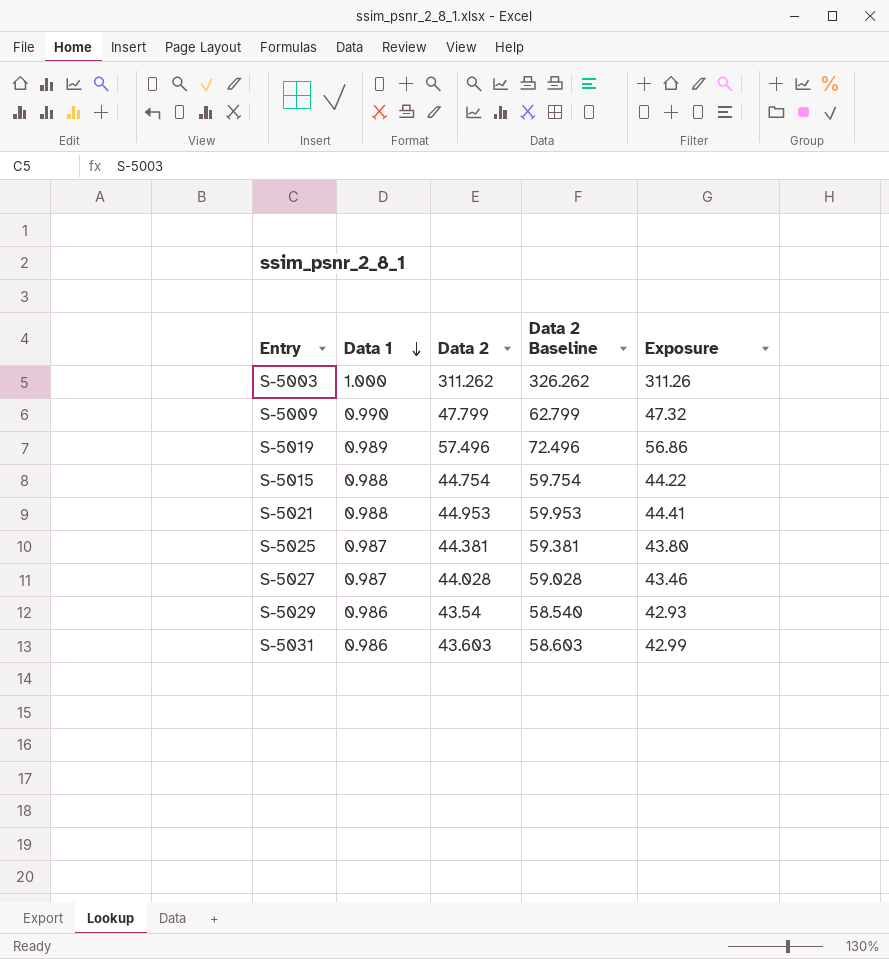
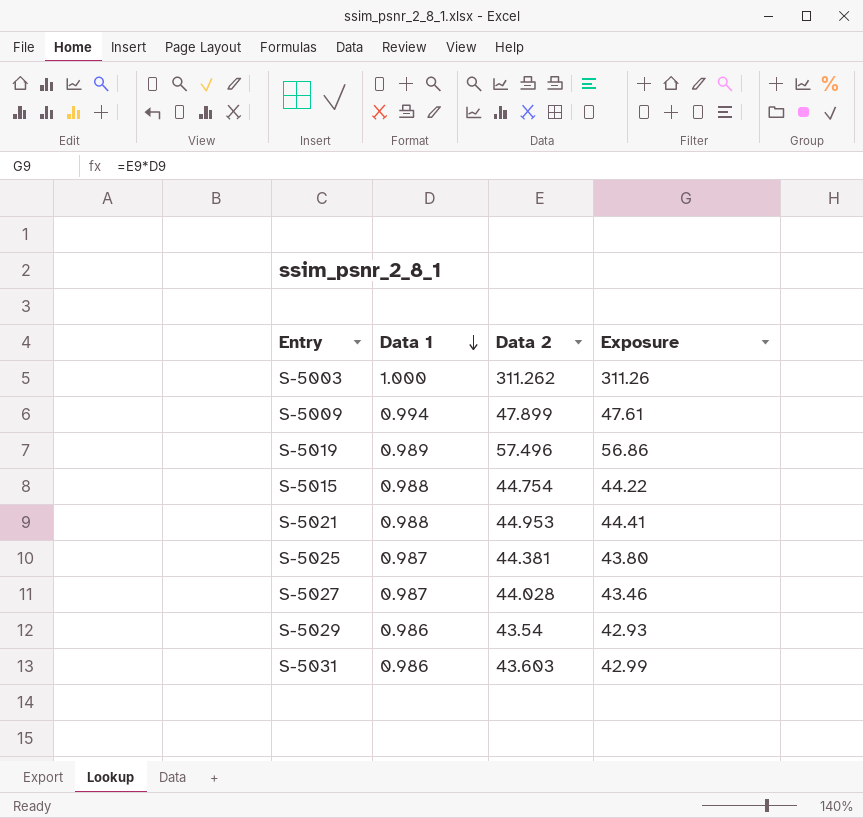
column Data 2 Baseline | formula: [Data 2] + 15 -> none
S-5009 | Data 1: 0.990 -> 0.994
S-5009 | Data 2: 47.799 -> 47.899
S-5009 | Exposure: 47.32 -> 47.61

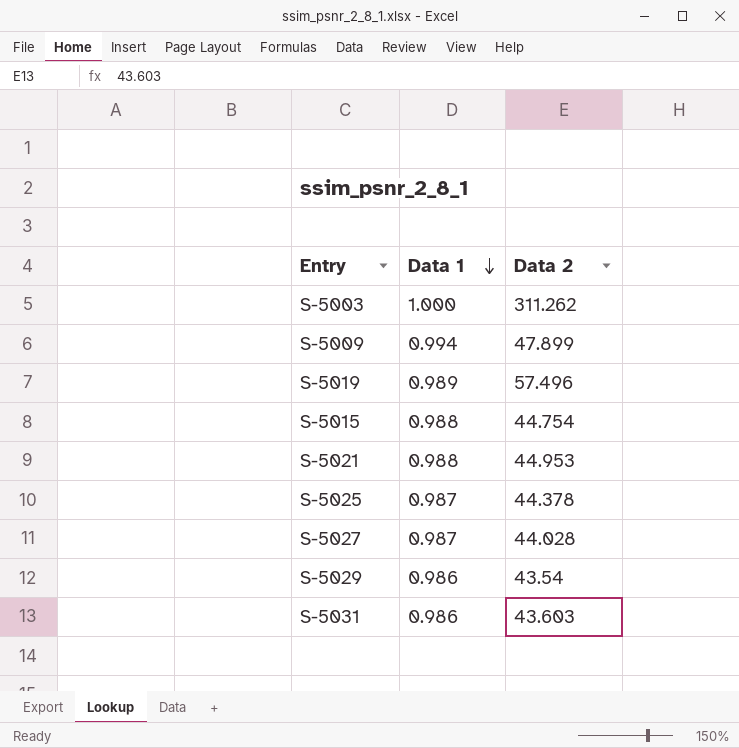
column Exposure | formula: [Data 1] * [Data 2] -> none
S-5025 | Data 2: 44.381 -> 44.378

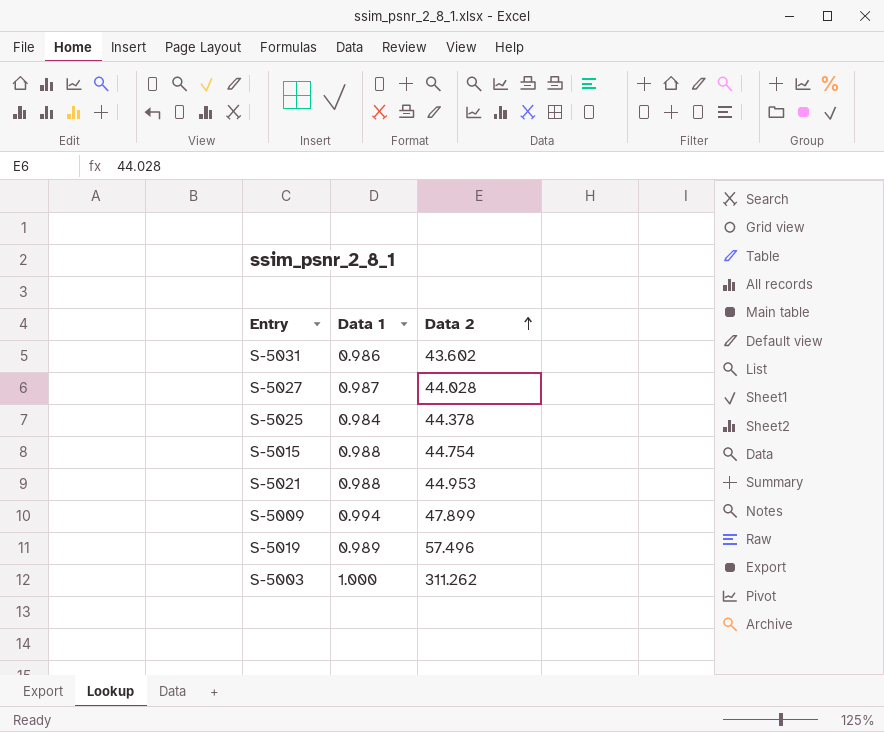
row order: Data 1 descending -> Data 2 ascending
row S-5029: 0.986 | 43.54 -> none
S-5031 | Data 2: 43.603 -> 43.602
S-5025 | Data 1: 0.987 -> 0.984

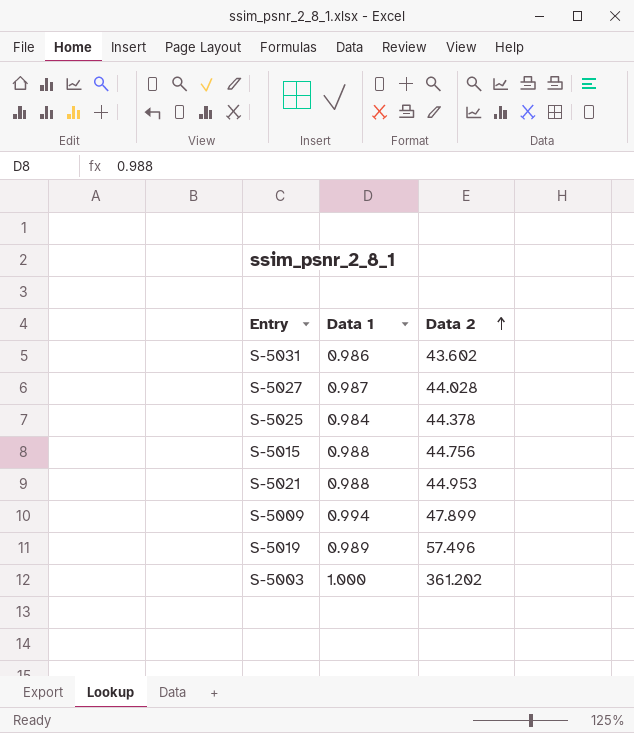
S-5015 | Data 2: 44.754 -> 44.756
S-5003 | Data 2: 311.262 -> 361.202

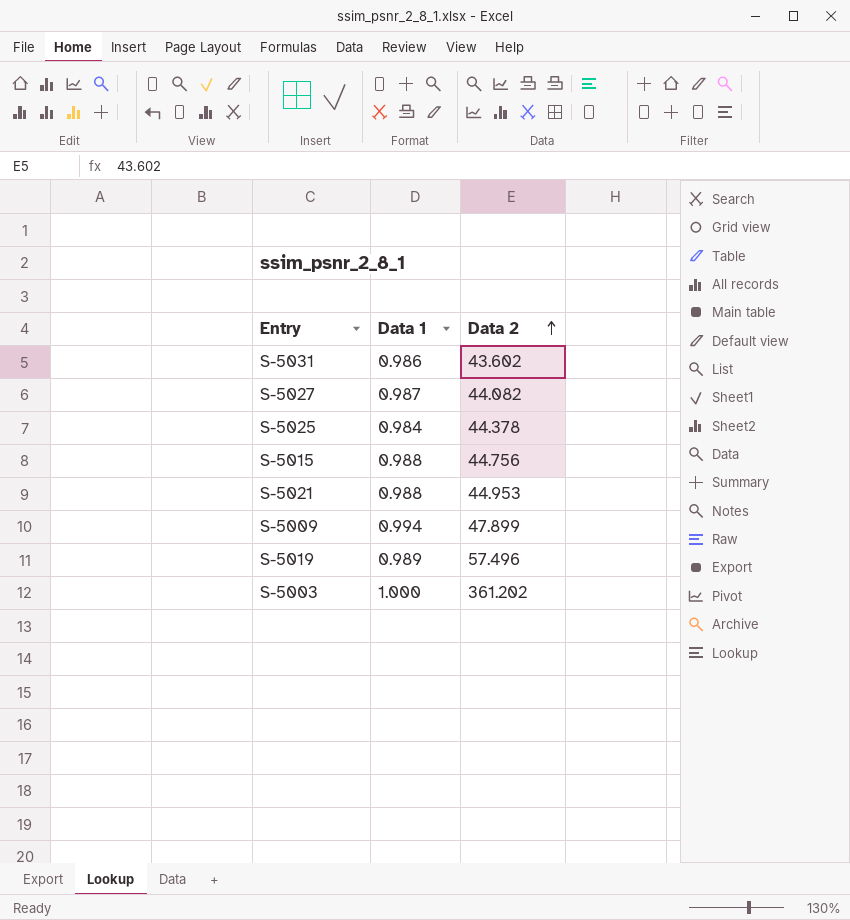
S-5027 | Data 2: 44.028 -> 44.082

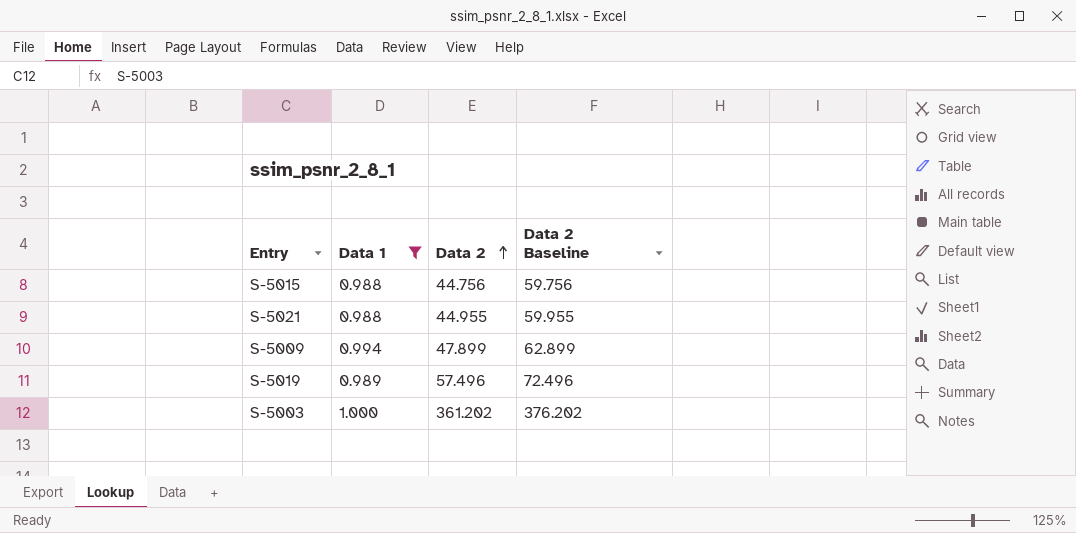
filter: none -> Data 1 >= 0.988
column Data 2 Baseline | formula: none -> [Data 2] + 15
S-5021 | Data 2: 44.953 -> 44.955

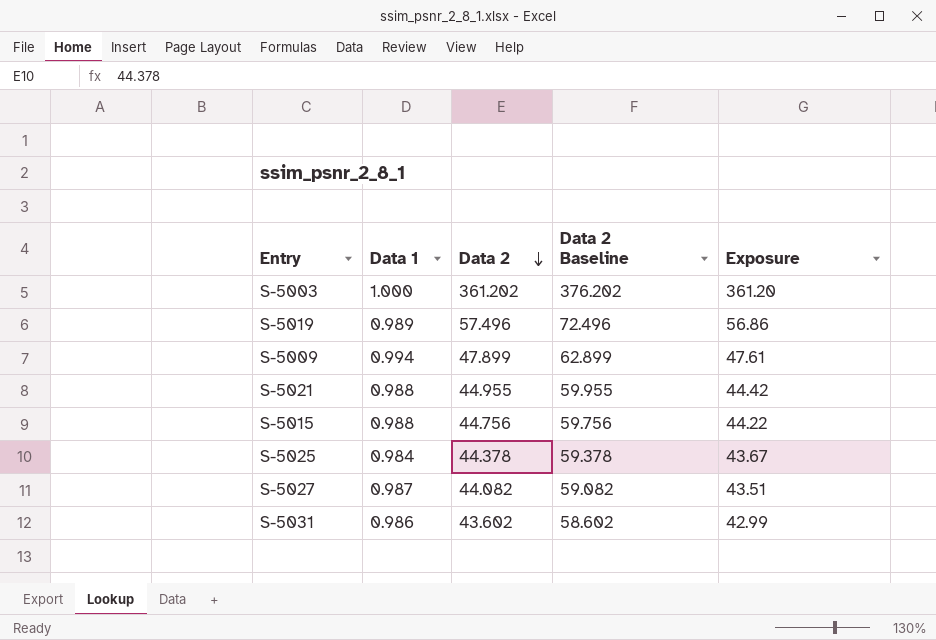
filter: Data 1 >= 0.988 -> none
row order: Data 2 ascending -> Data 2 descending
column Exposure | formula: none -> [Data 1] * [Data 2]

